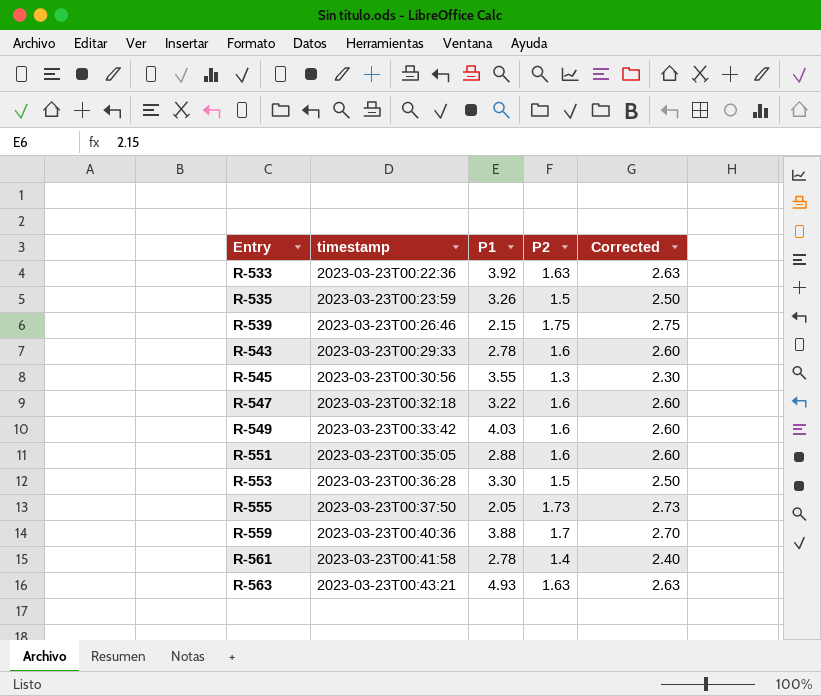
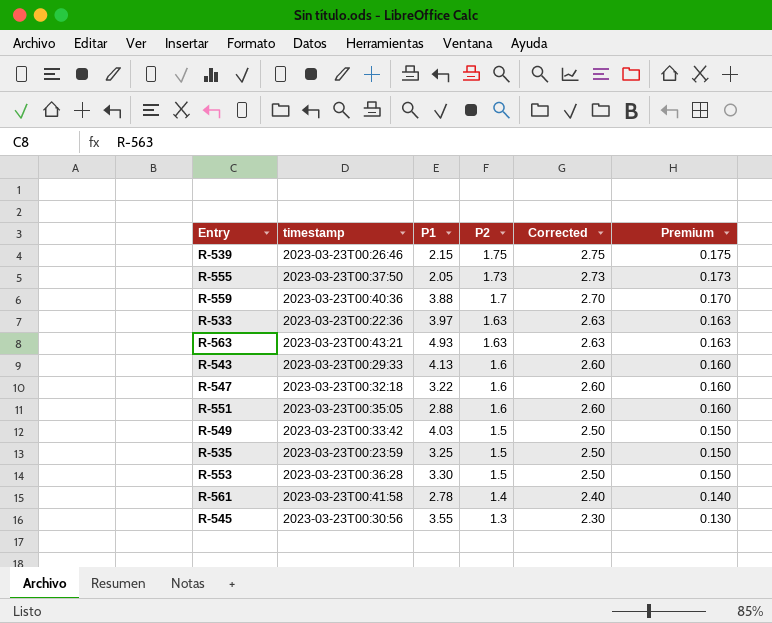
row order: Entry ascending -> P2 descending
column Premium | formula: none -> [P2] * 0.1
R-533 | P1: 3.92 -> 3.97
R-543 | P1: 2.78 -> 4.13
R-549 | P2: 1.6 -> 1.5
R-549 | Corrected: 2.60 -> 2.50
R-535 | P1: 3.26 -> 3.25

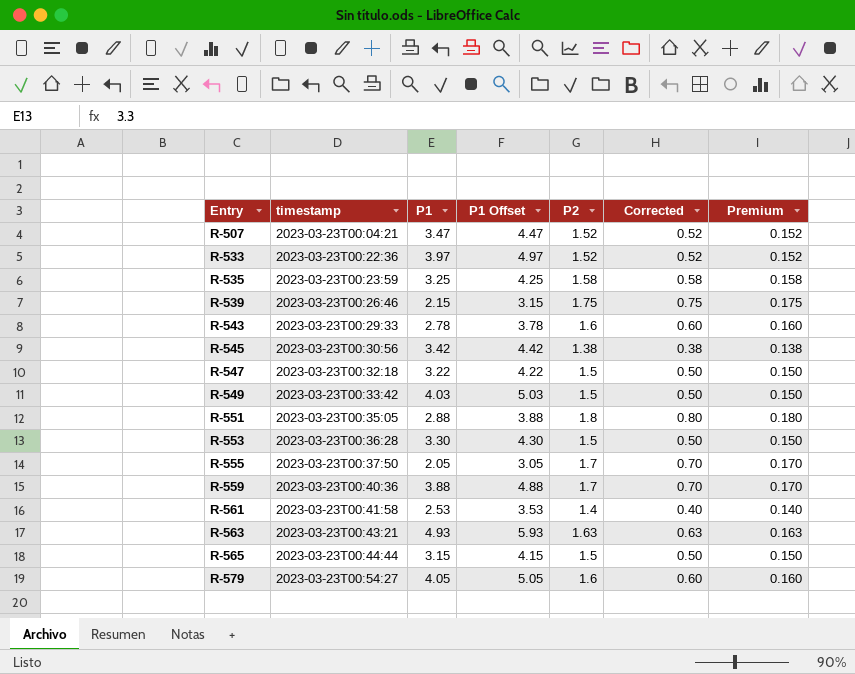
row order: P2 descending -> Entry ascending
column P1 Offset | formula: none -> [P1] + 1
column Corrected | formula: [P2] + 1 -> [P2] - 1
row R-507: none -> 2023-03-23T00:04:21 | 3.47 | 4.47 | 1.52 | 0.52 | 0.152
R-533 | P2: 1.63 -> 1.52
R-533 | Premium: 0.163 -> 0.152
R-535 | P2: 1.5 -> 1.58
R-535 | Premium: 0.150 -> 0.158
R-543 | P1: 4.13 -> 2.78
R-545 | P1: 3.55 -> 3.42
R-545 | P2: 1.3 -> 1.38
R-545 | Premium: 0.130 -> 0.138
R-547 | P2: 1.6 -> 1.5
R-547 | Premium: 0.160 -> 0.150
R-551 | P2: 1.6 -> 1.8
R-551 | Premium: 0.160 -> 0.180
R-555 | P2: 1.73 -> 1.7
R-555 | Premium: 0.173 -> 0.170
R-561 | P1: 2.78 -> 2.53
row R-565: none -> 2023-03-23T00:44:44 | 3.15 | 4.15 | 1.5 | 0.50 | 0.150
row R-579: none -> 2023-03-23T00:54:27 | 4.05 | 5.05 | 1.6 | 0.60 | 0.160

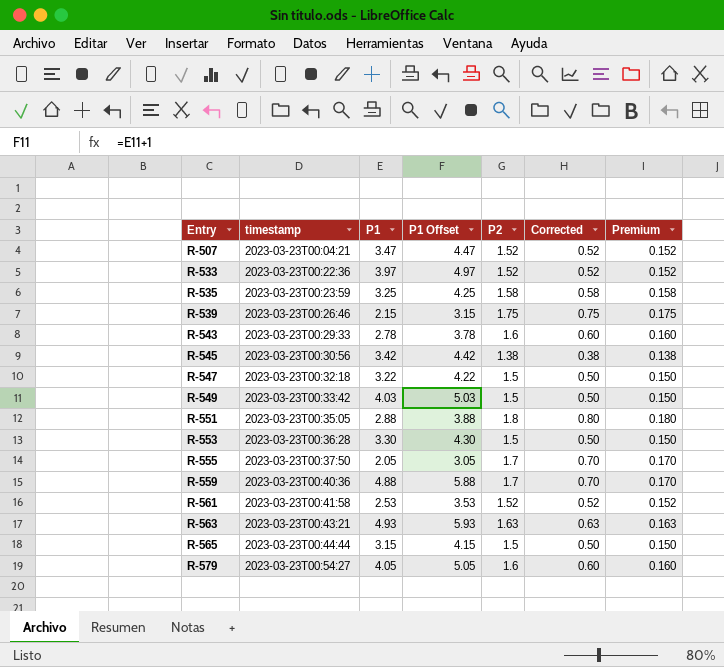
R-559 | P1: 3.88 -> 4.88
R-559 | P1 Offset: 4.88 -> 5.88
R-561 | P2: 1.4 -> 1.52
R-561 | Corrected: 0.40 -> 0.52
R-561 | Premium: 0.140 -> 0.152

